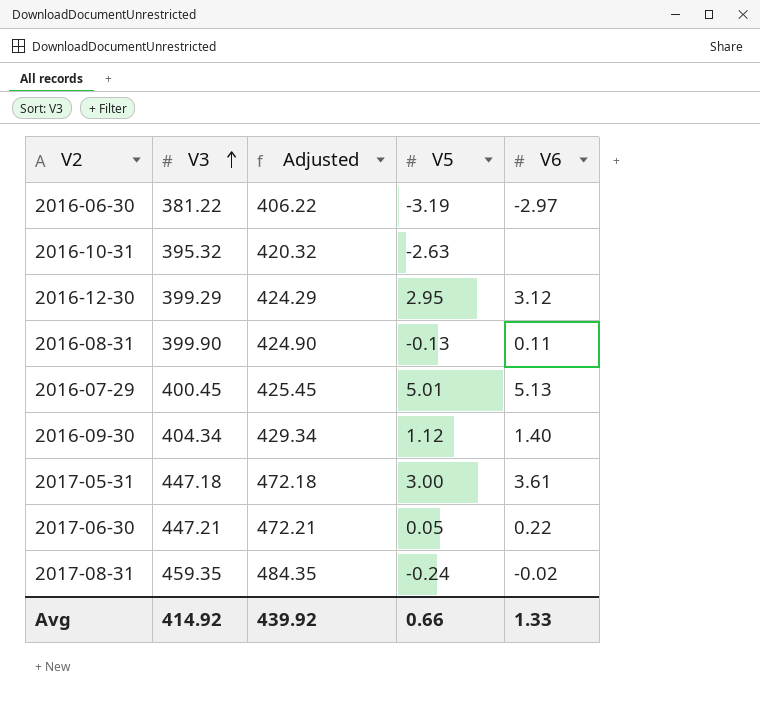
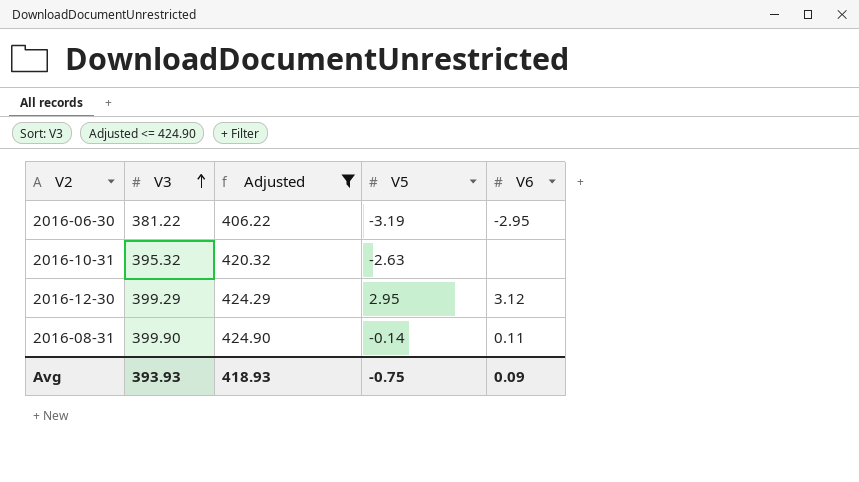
filter: none -> Adjusted <= 424.90
2016-06-30 | V6: -2.97 -> -2.95
2016-08-31 | V5: -0.13 -> -0.14
Avg | V3: 414.92 -> 393.93
Avg | Adjusted: 439.92 -> 418.93
Avg | V5: 0.66 -> -0.75
Avg | V6: 1.33 -> 0.09

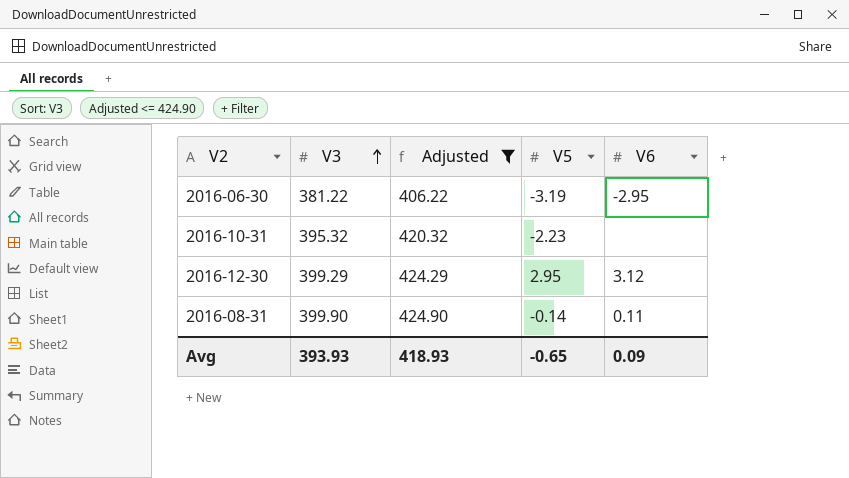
2016-10-31 | V5: -2.63 -> -2.23
Avg | V5: -0.75 -> -0.65

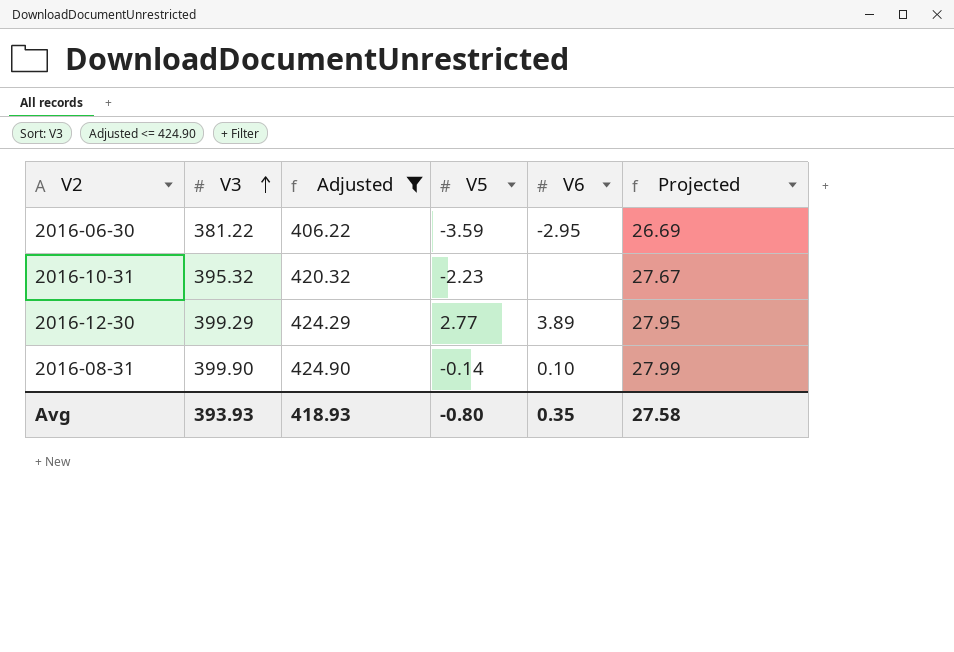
column Projected | formula: none -> [V3] * 0.07
2016-06-30 | V5: -3.19 -> -3.59
2016-12-30 | V5: 2.95 -> 2.77
2016-12-30 | V6: 3.12 -> 3.89
2016-08-31 | V6: 0.11 -> 0.10
Avg | V5: -0.65 -> -0.80
Avg | V6: 0.09 -> 0.35

